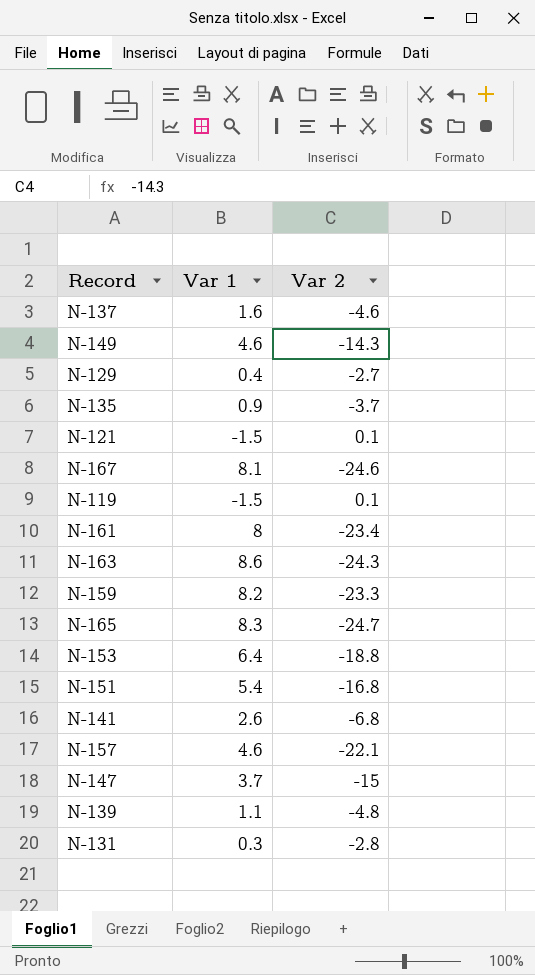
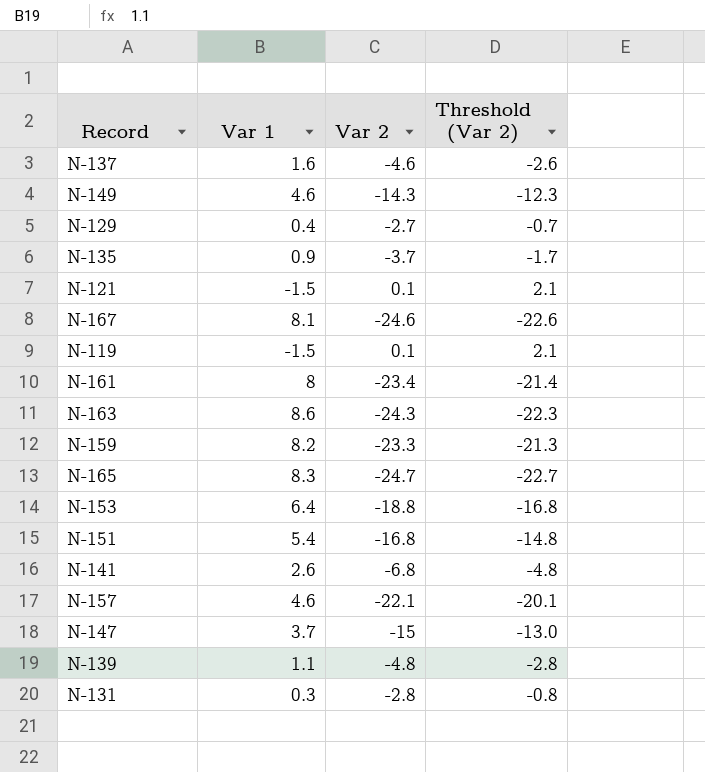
column Threshold (Var 2) | formula: none -> [Var 2] + 2

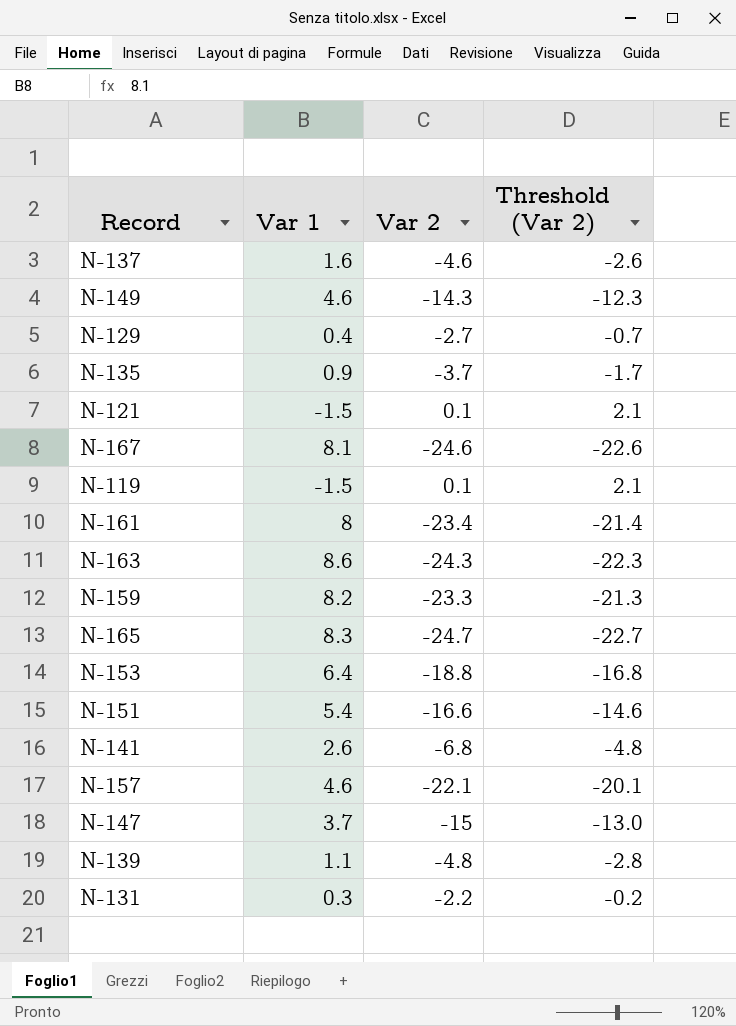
N-151 | Var 2: -16.8 -> -16.6
N-151 | Threshold (Var 2): -14.8 -> -14.6
N-131 | Var 2: -2.8 -> -2.2
N-131 | Threshold (Var 2): -0.8 -> -0.2

